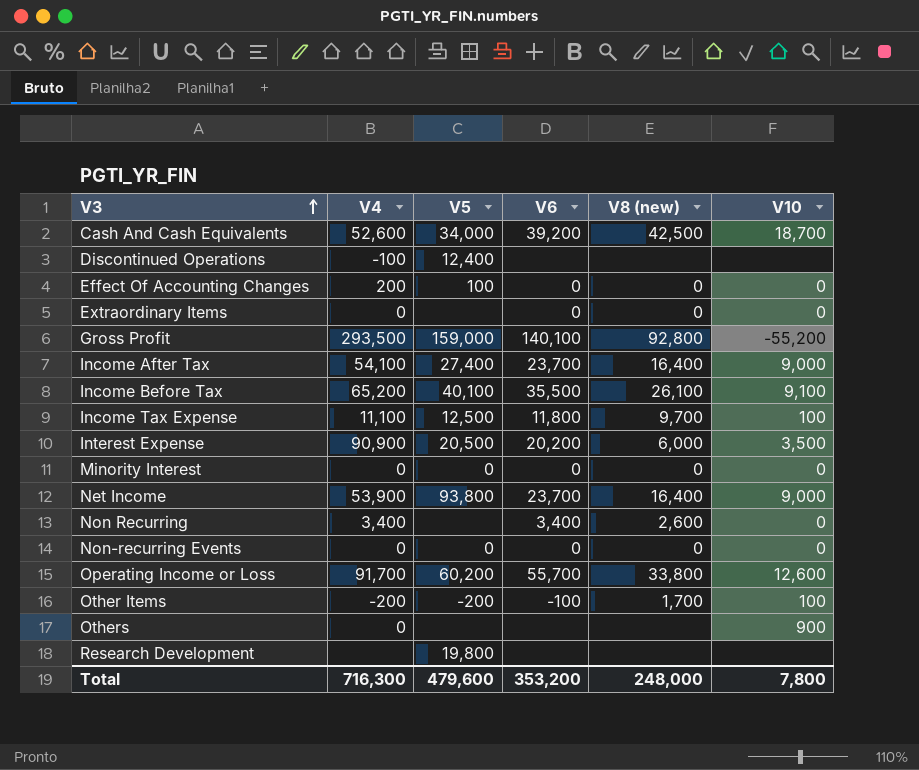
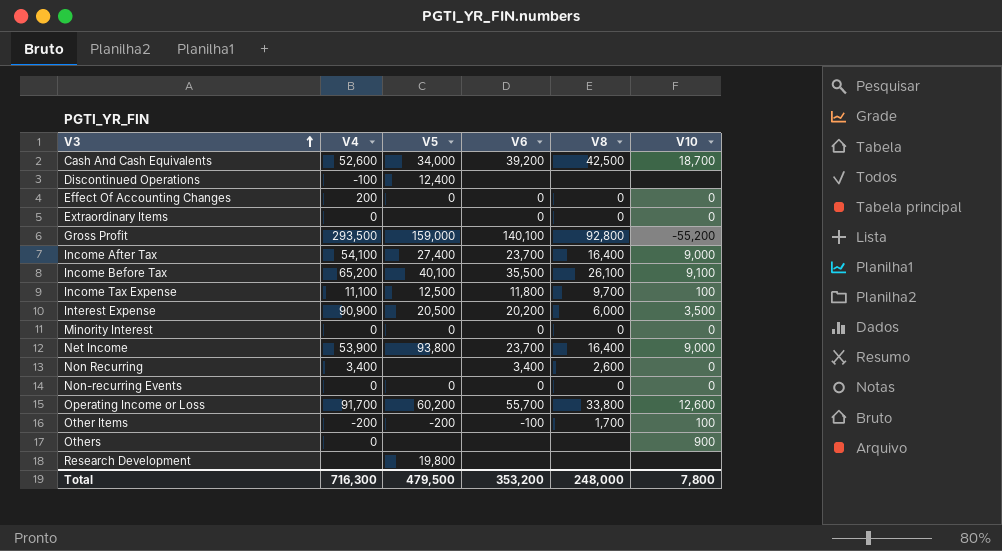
column name: V8 (new) -> V8
Effect Of Accounting Changes | V5: 100 -> 0
Total | V5: 479,600 -> 479,500

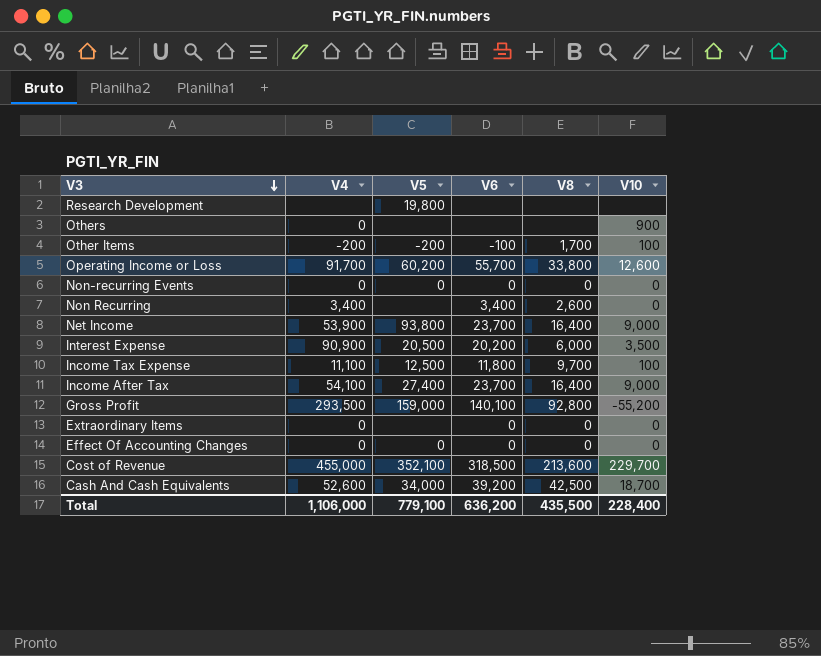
row order: V3 ascending -> V3 descending
row Discontinued Operations: -100 | 12,400 | none | none | none -> none
row Income Before Tax: 65,200 | 40,100 | 35,500 | 26,100 | 9,100 -> none
row Minority Interest: 0 | 0 | 0 | 0 | 0 -> none
Effect Of Accounting Changes | V4: 200 -> 0
row Cost of Revenue: none -> 455,000 | 352,100 | 318,500 | 213,600 | 229,700
Total | V4: 716,300 -> 1,106,000
Total | V5: 479,500 -> 779,100
Total | V6: 353,200 -> 636,200
Total | V8: 248,000 -> 435,500
Total | V10: 7,800 -> 228,400

